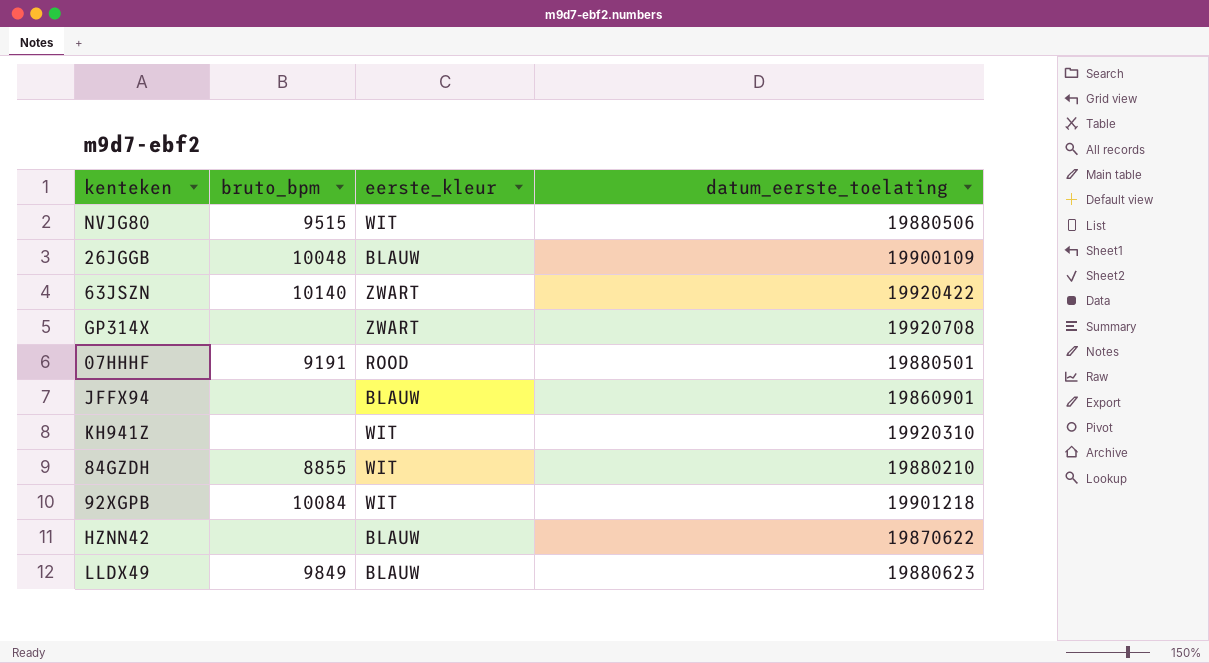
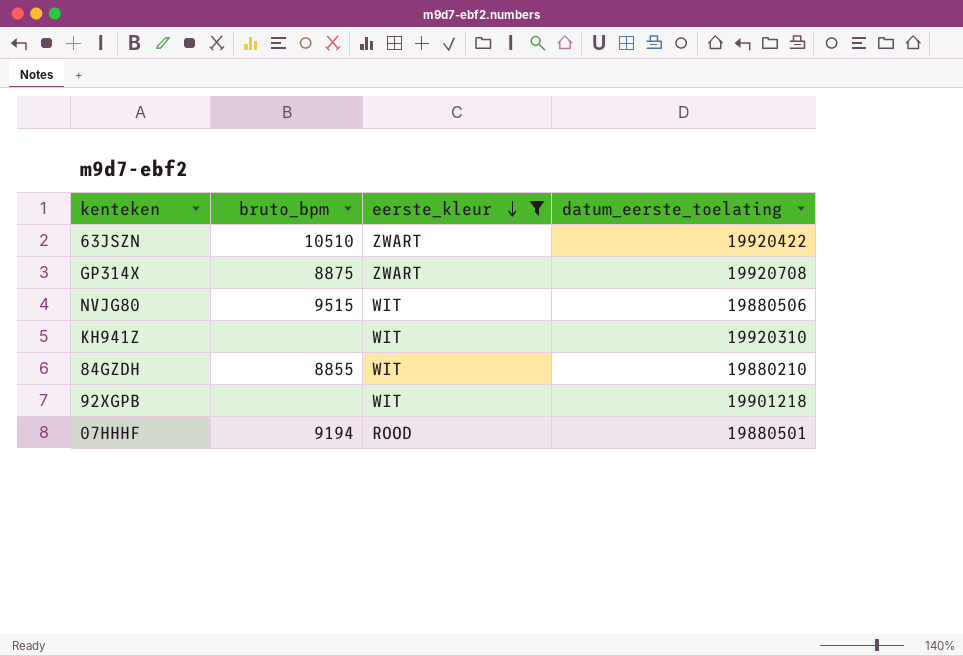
filter: none -> eerste_kleur != BLAUW
row order: none -> eerste_kleur descending
63JSZN | bruto_bpm: 10140 -> 10510
GP314X | bruto_bpm: none -> 8875
92XGPB | bruto_bpm: 10084 -> none
07HHHF | bruto_bpm: 9191 -> 9194

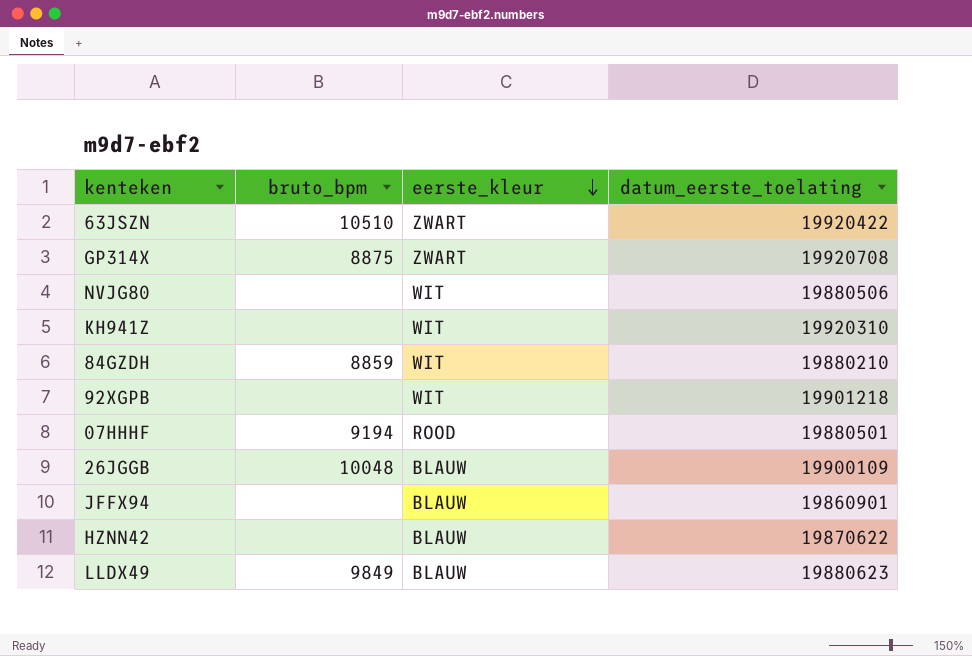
filter: eerste_kleur != BLAUW -> none
NVJG80 | bruto_bpm: 9515 -> none
84GZDH | bruto_bpm: 8855 -> 8859

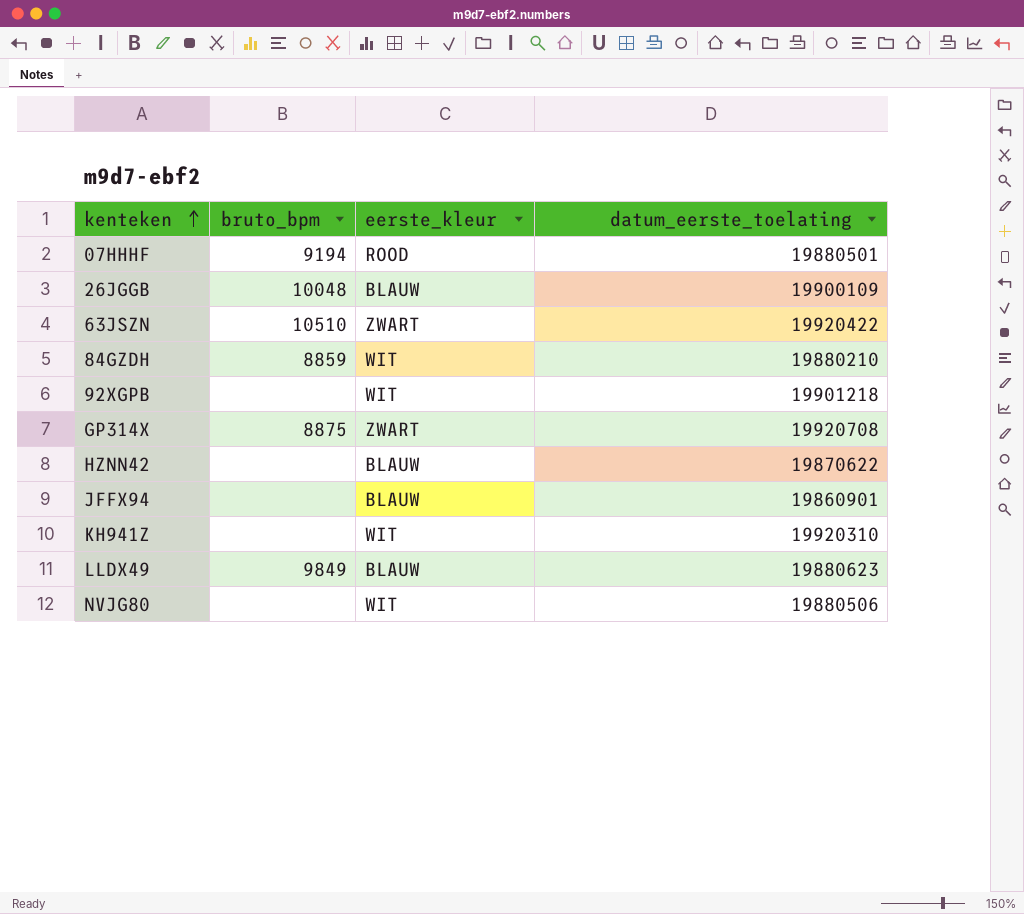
row order: eerste_kleur descending -> kenteken ascending

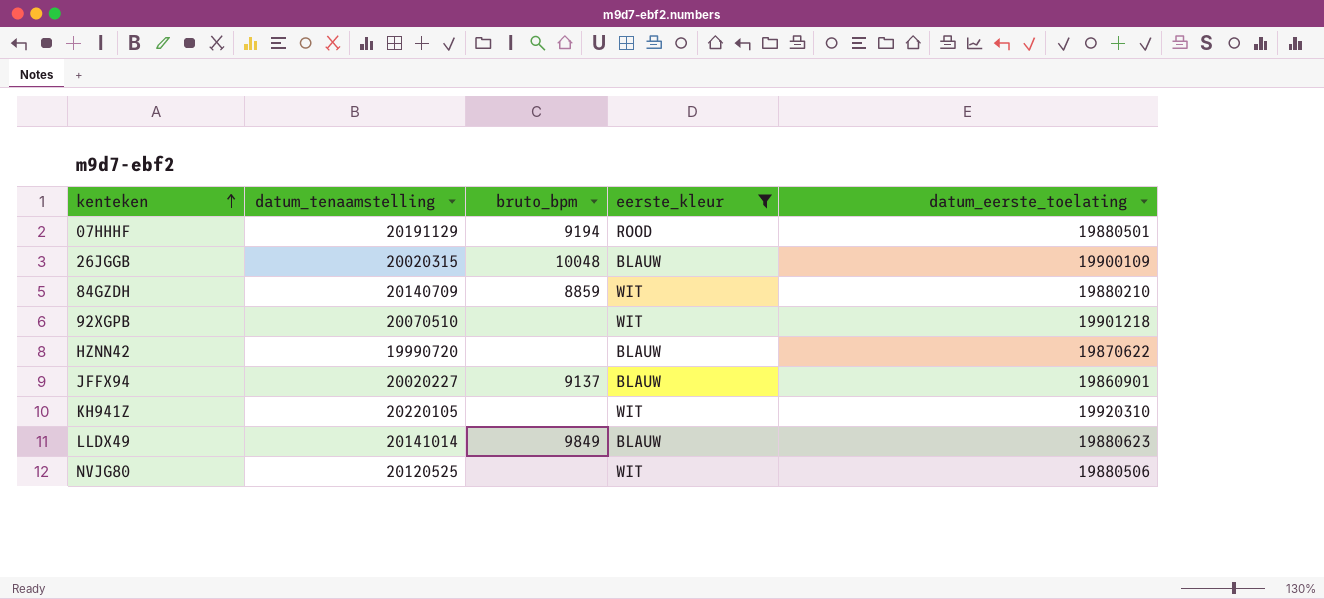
filter: none -> eerste_kleur != ZWART
column datum_tenaamstelling | position: none -> 2
JFFX94 | bruto_bpm: none -> 9137

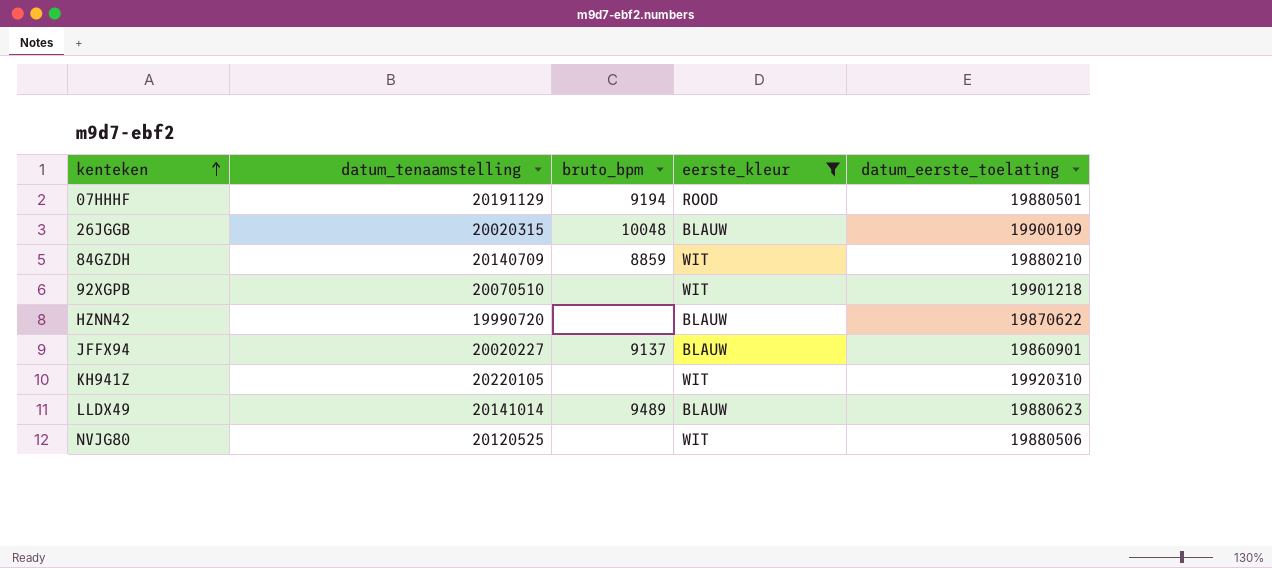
LLDX49 | bruto_bpm: 9849 -> 9489

